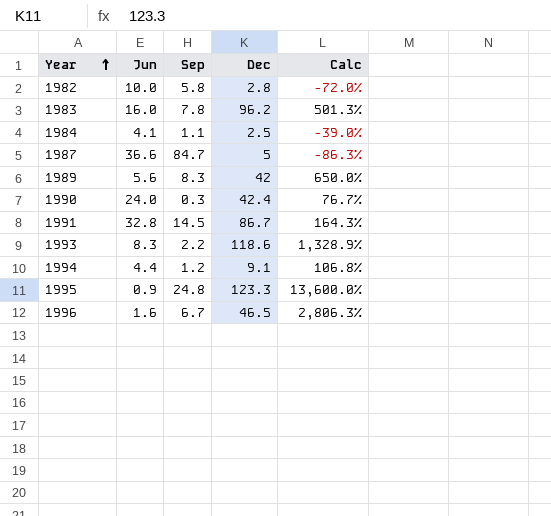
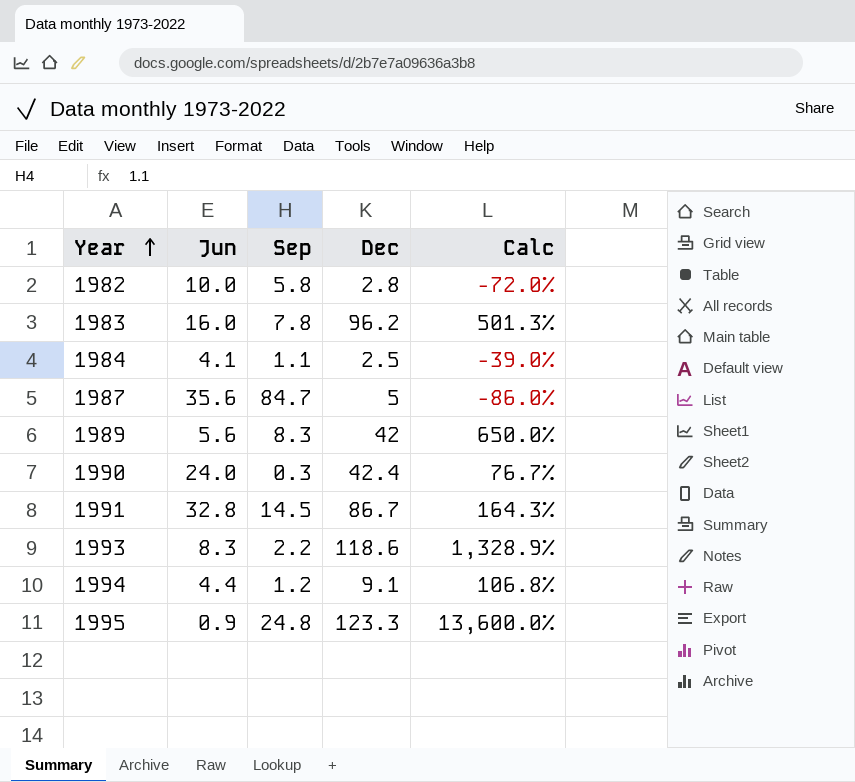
row 1996: 1.6 | 6.7 | 46.5 | 2,806.3% -> none
1987 | Jun: 36.6 -> 35.6
1987 | Calc: -86.3% -> -86.0%

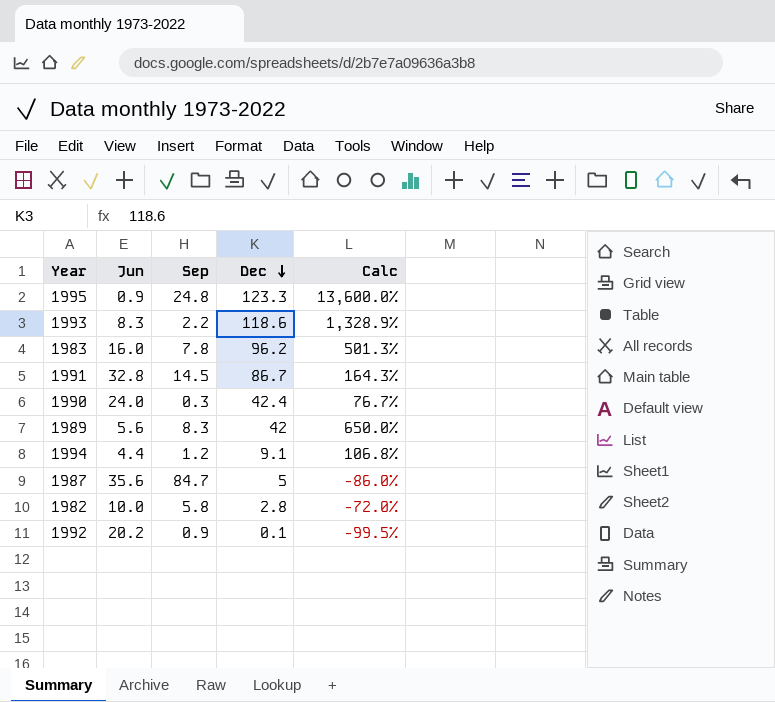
row order: Year ascending -> Dec descending
row 1984: 4.1 | 1.1 | 2.5 | -39.0% -> none
row 1992: none -> 20.2 | 0.9 | 0.1 | -99.5%

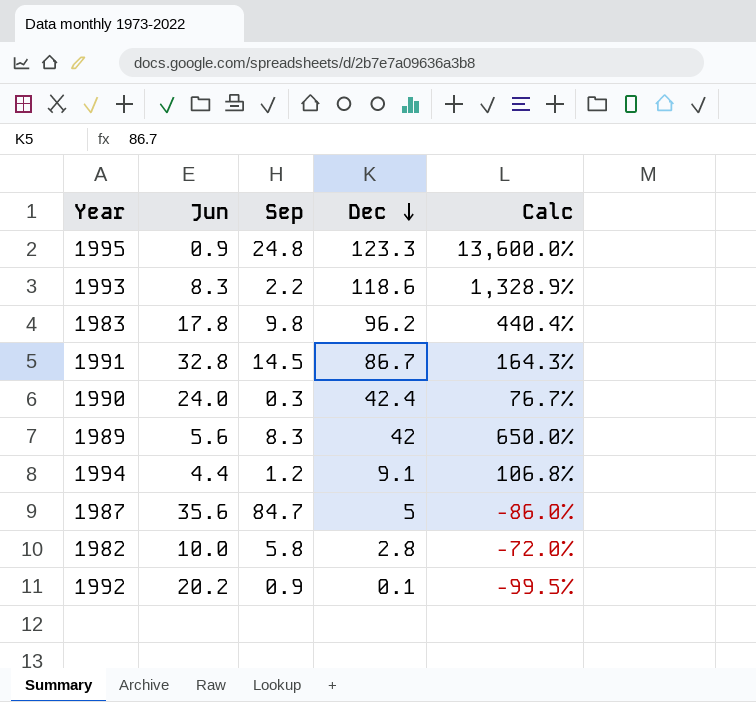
1983 | Jun: 16.0 -> 17.8
1983 | Sep: 7.8 -> 9.8
1983 | Calc: 501.3% -> 440.4%

